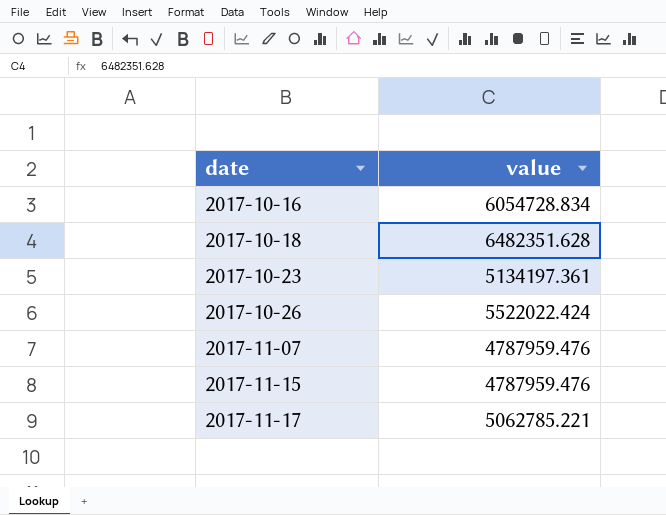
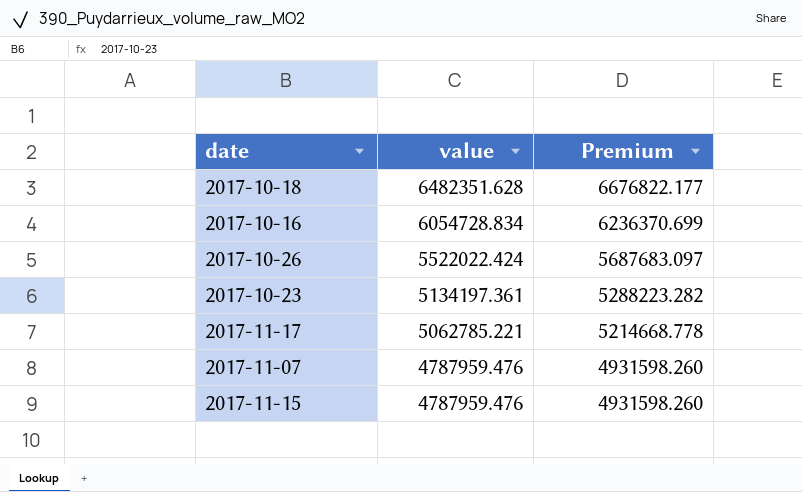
row order: date ascending -> value descending
column Premium | formula: none -> [value] * 1.03

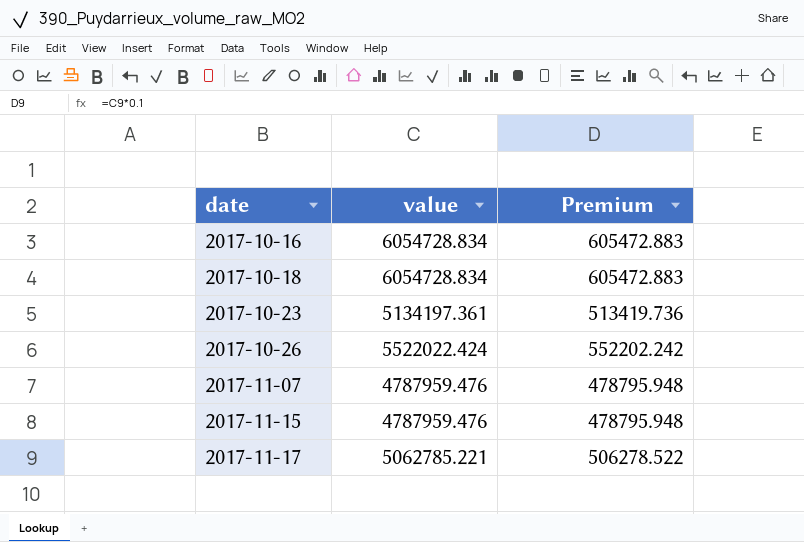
row order: value descending -> date ascending
column Premium | formula: [value] * 1.03 -> [value] * 0.1
2017-10-18 | value: 6482351.628 -> 6054728.834

